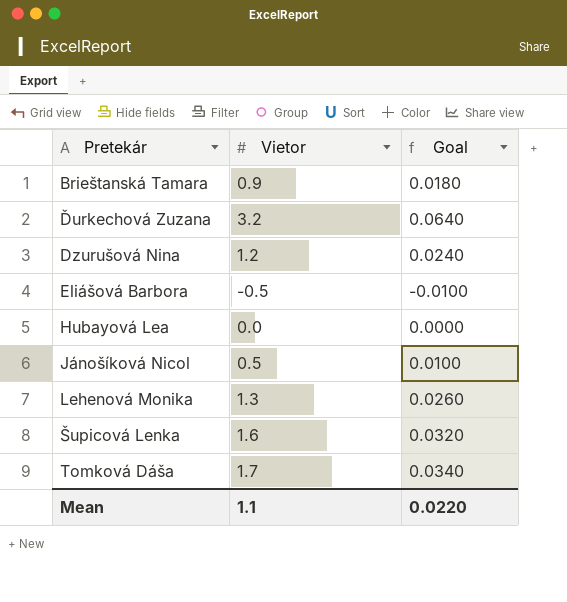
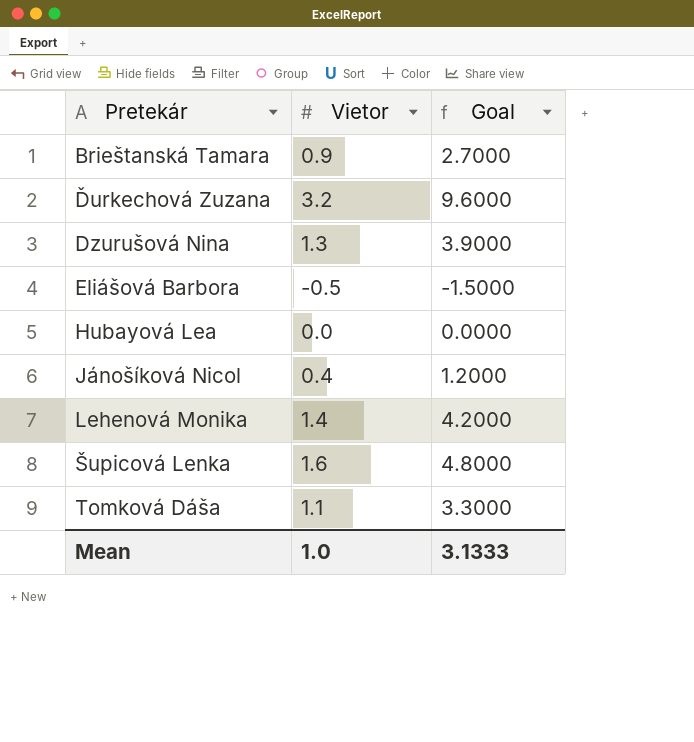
column Goal | formula: [Vietor] * 0.02 -> [Vietor] * 3
Dzurušová Nina | Vietor: 1.2 -> 1.3
Jánošíková Nicol | Vietor: 0.5 -> 0.4
Lehenová Monika | Vietor: 1.3 -> 1.4
Tomková Dáša | Vietor: 1.7 -> 1.1
Mean | Vietor: 1.1 -> 1.0
Mean | Goal: 0.0220 -> 3.1333

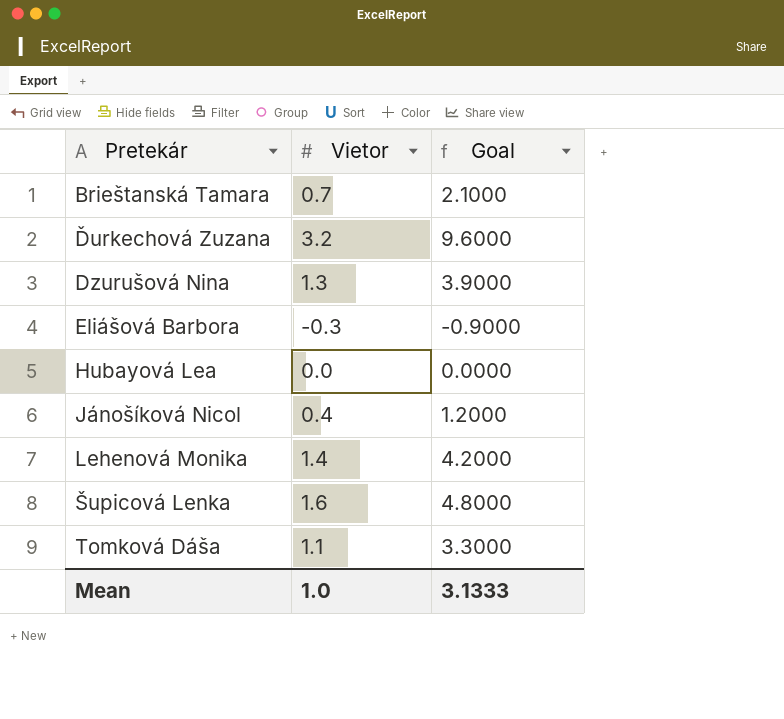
Brieštanská Tamara | Vietor: 0.9 -> 0.7
Brieštanská Tamara | Goal: 2.7000 -> 2.1000
Eliášová Barbora | Vietor: -0.5 -> -0.3
Eliášová Barbora | Goal: -1.5000 -> -0.9000

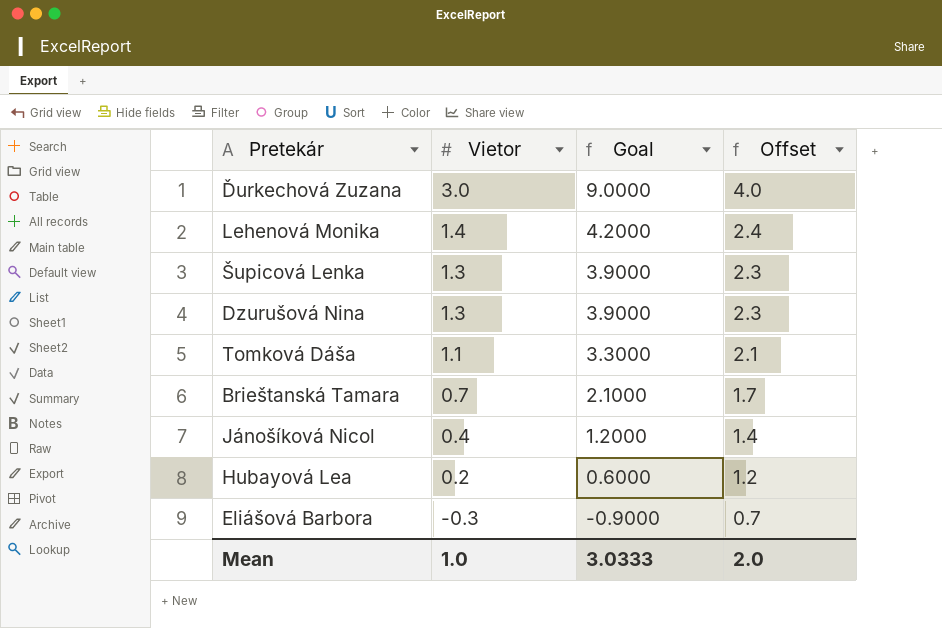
row order: Pretekár ascending -> Vietor descending
column Offset | formula: none -> [Vietor] + 1
Ďurkechová Zuzana | Vietor: 3.2 -> 3.0
Ďurkechová Zuzana | Goal: 9.6000 -> 9.0000
Šupicová Lenka | Vietor: 1.6 -> 1.3
Šupicová Lenka | Goal: 4.8000 -> 3.9000
Hubayová Lea | Vietor: 0.0 -> 0.2
Hubayová Lea | Goal: 0.0000 -> 0.6000
Mean | Goal: 3.1333 -> 3.0333

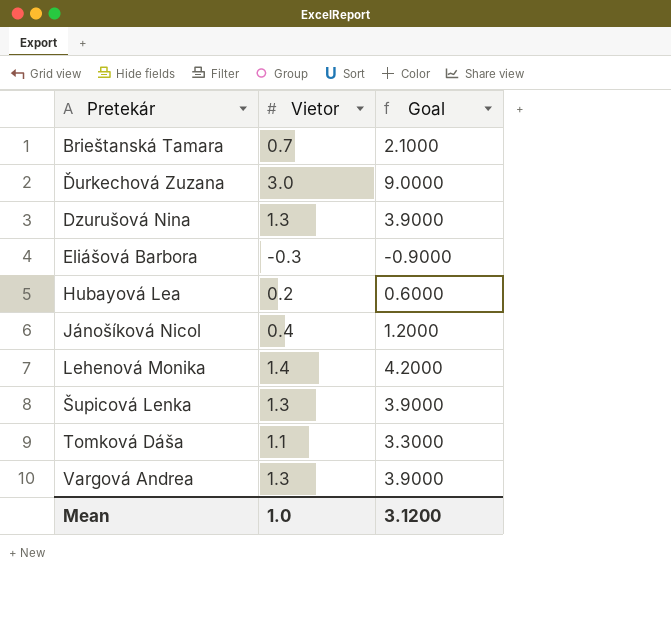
row order: Vietor descending -> Pretekár ascending
column Offset | formula: [Vietor] + 1 -> none
row Vargová Andrea: none -> 1.3 | 3.9000
Mean | Goal: 3.0333 -> 3.1200

